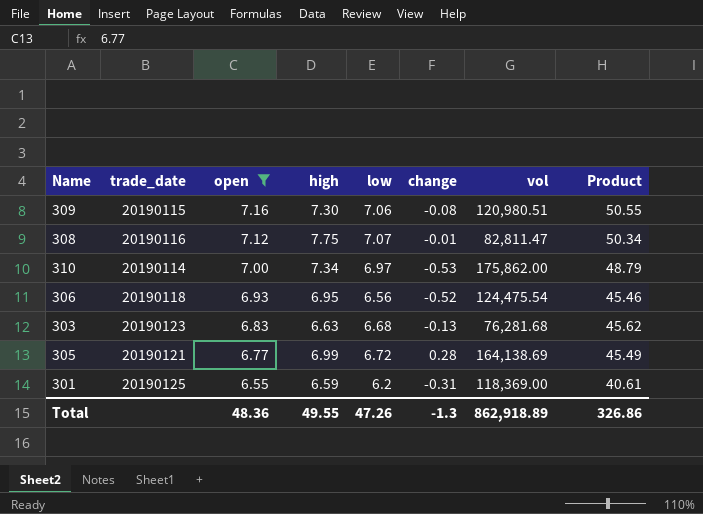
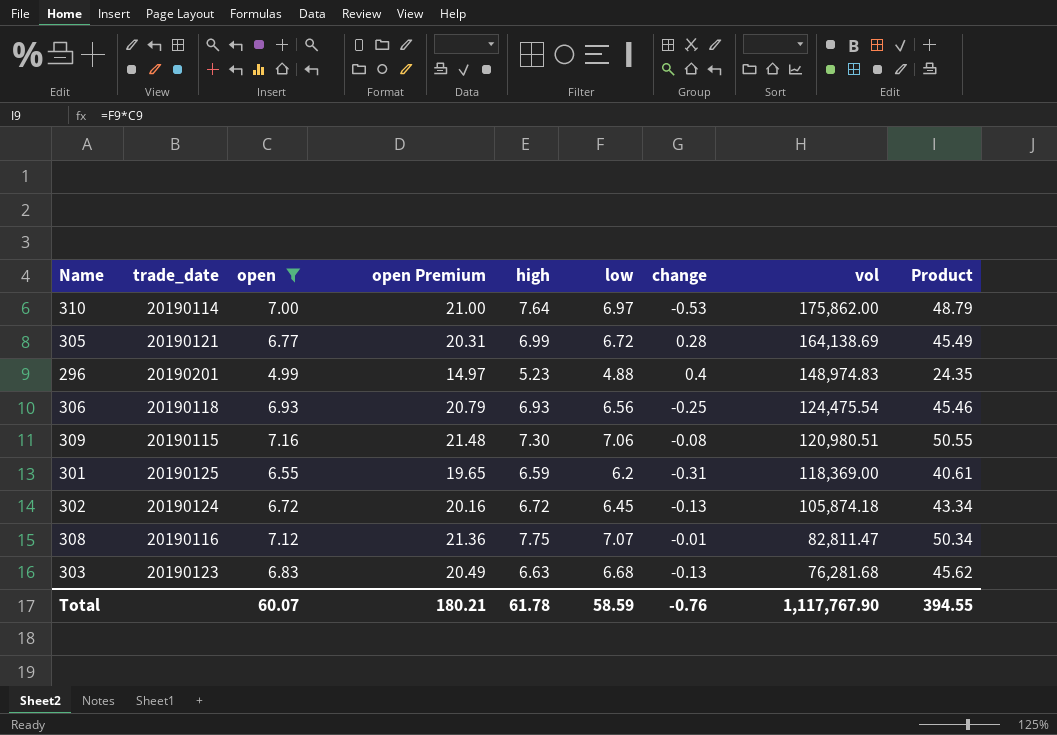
row order: open descending -> vol descending
column open Premium | formula: none -> [open] * 3
310 | high: 7.34 -> 7.64
row 296: none -> 20190201 | 4.99 | 14.97 | 5.23 | 4.88 | 0.4 | 148,974.83 | 24.35
306 | high: 6.95 -> 6.93
306 | change: -0.52 -> -0.25
row 302: none -> 20190124 | 6.72 | 20.16 | 6.72 | 6.45 | -0.13 | 105,874.18 | 43.34
Total | open: 48.36 -> 60.07
Total | high: 49.55 -> 61.78
Total | low: 47.26 -> 58.59
Total | change: -1.3 -> -0.76
Total | vol: 862,918.89 -> 1,117,767.90
Total | Product: 326.86 -> 394.55

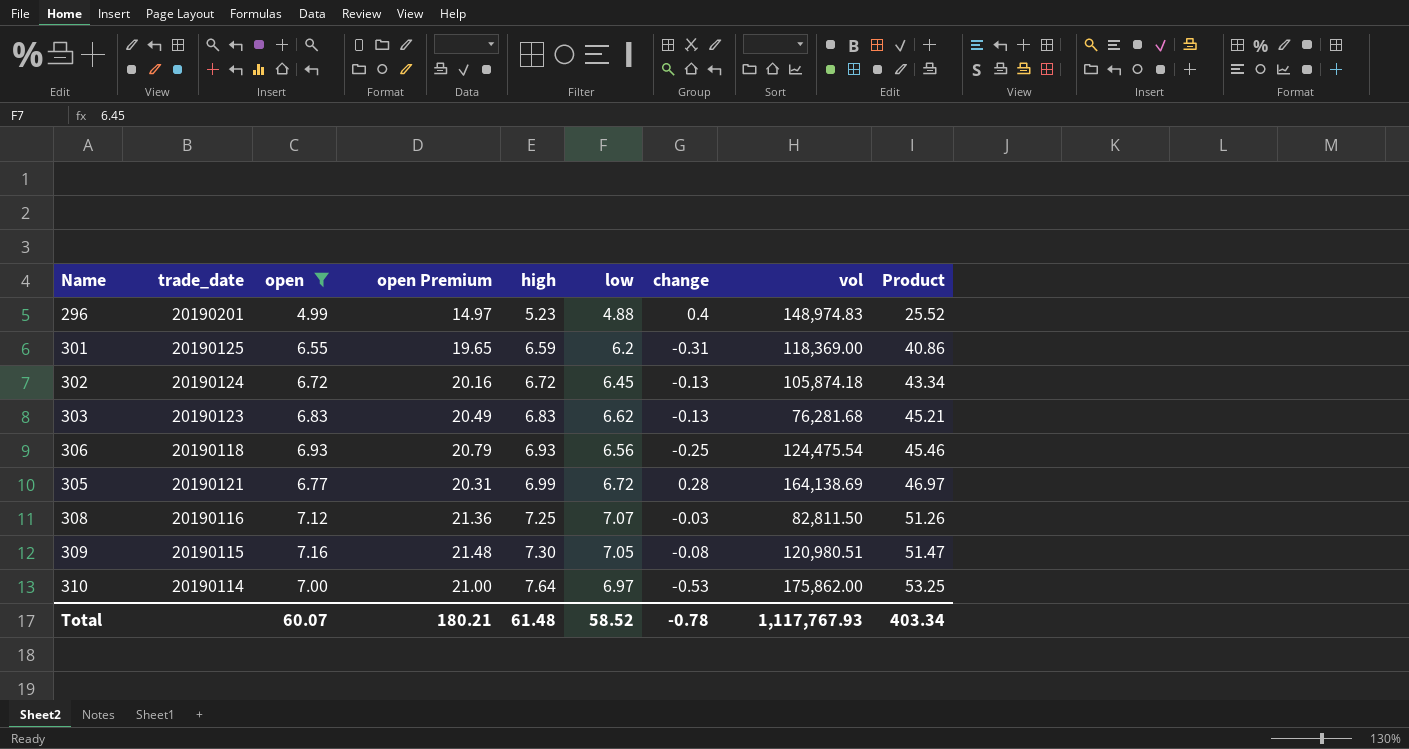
row order: vol descending -> high ascending
column Product | formula: [open] * [low] -> [high] * [low]
303 | high: 6.63 -> 6.83
303 | low: 6.68 -> 6.62
308 | high: 7.75 -> 7.25
308 | change: -0.01 -> -0.03
308 | vol: 82,811.47 -> 82,811.50
309 | low: 7.06 -> 7.05
Total | high: 61.78 -> 61.48
Total | low: 58.59 -> 58.52
Total | change: -0.76 -> -0.78
Total | vol: 1,117,767.90 -> 1,117,767.93
Total | Product: 394.55 -> 403.34

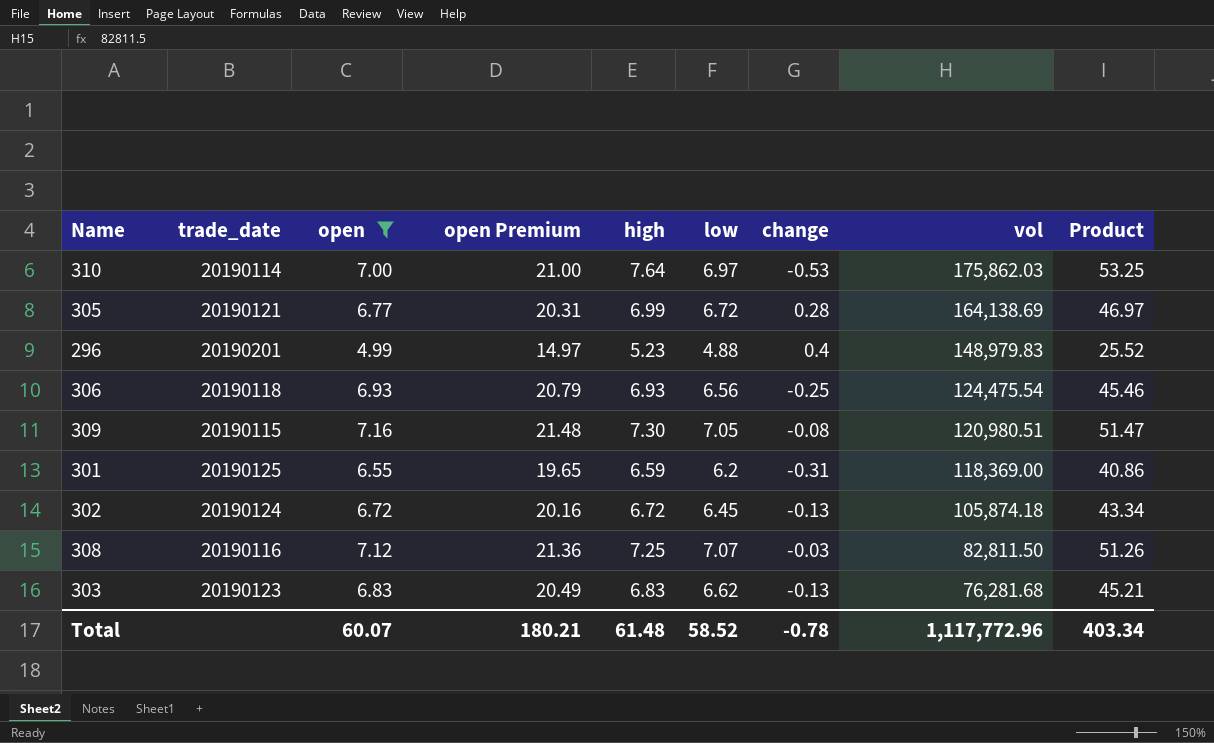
row order: high ascending -> vol descending
310 | vol: 175,862.00 -> 175,862.03
296 | vol: 148,974.83 -> 148,979.83
Total | vol: 1,117,767.93 -> 1,117,772.96

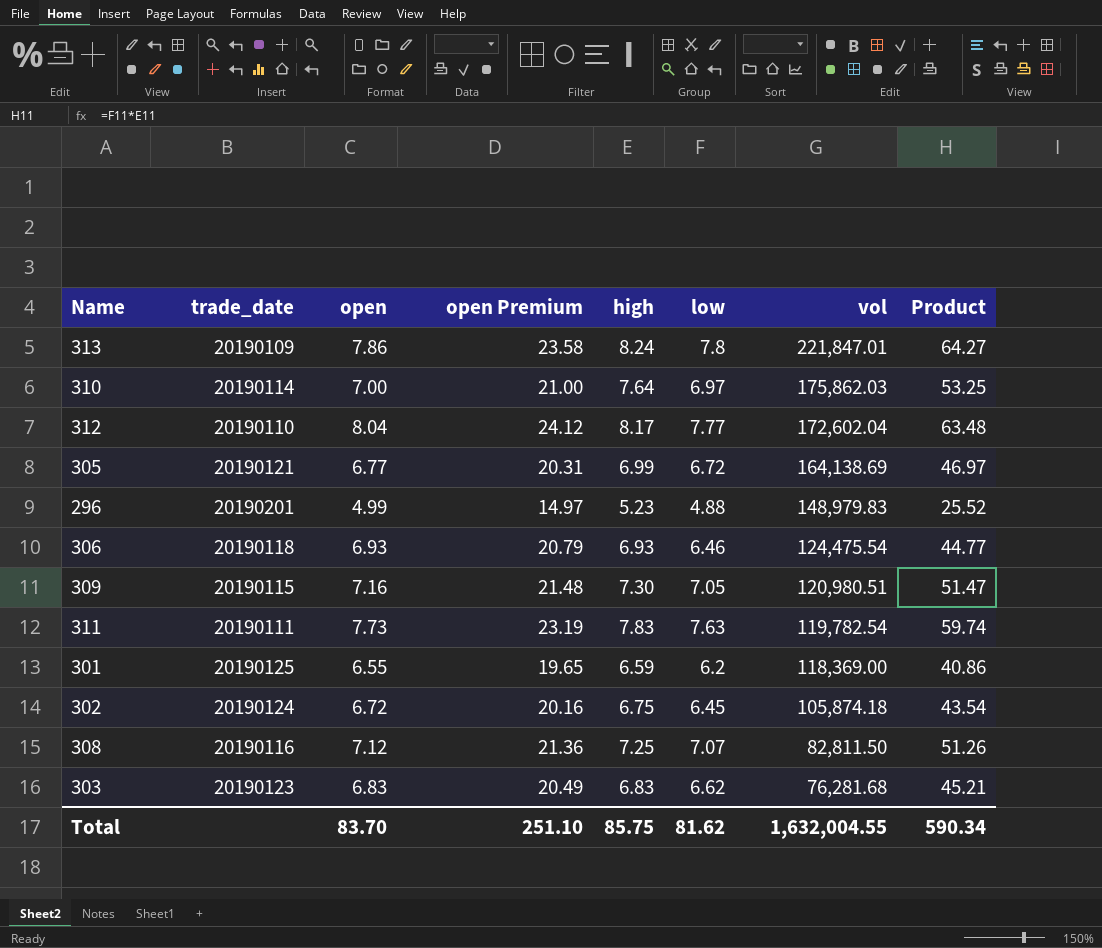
filter: open <= 7.16 -> none
column change | position: 7 -> none
306 | low: 6.56 -> 6.46
306 | Product: 45.46 -> 44.77
302 | high: 6.72 -> 6.75
302 | Product: 43.34 -> 43.54
Total | open: 60.07 -> 83.70
Total | open Premium: 180.21 -> 251.10
Total | high: 61.48 -> 85.75
Total | low: 58.52 -> 81.62
Total | vol: 1,117,772.96 -> 1,632,004.55
Total | Product: 403.34 -> 590.34

